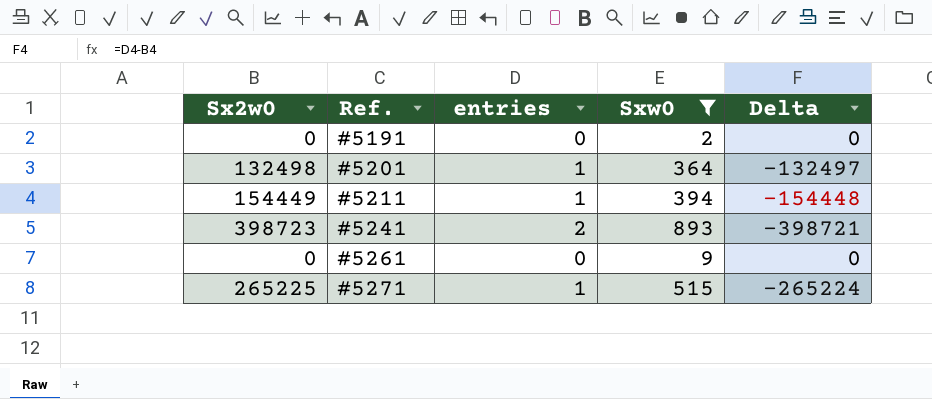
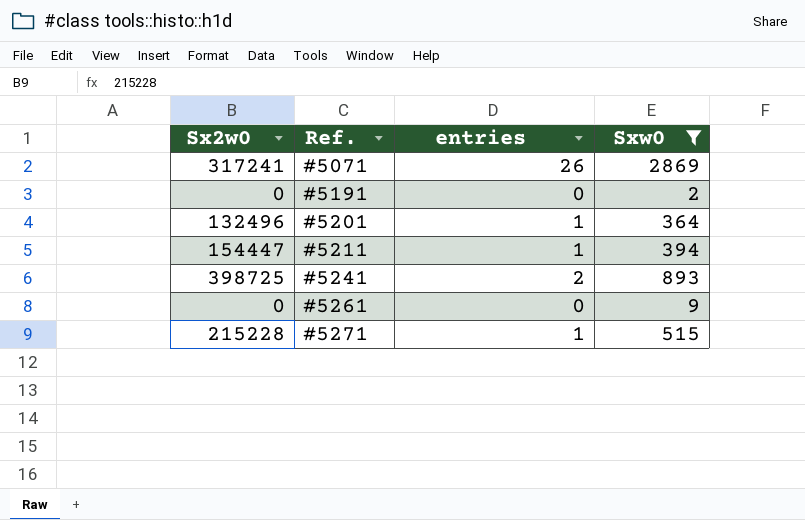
column Delta | formula: [entries] - [Sx2w0] -> none
row #5071: none -> 317241 | 26 | 2869
#5201 | Sx2w0: 132498 -> 132496
#5211 | Sx2w0: 154449 -> 154447
#5241 | Sx2w0: 398723 -> 398725
#5271 | Sx2w0: 265225 -> 215228

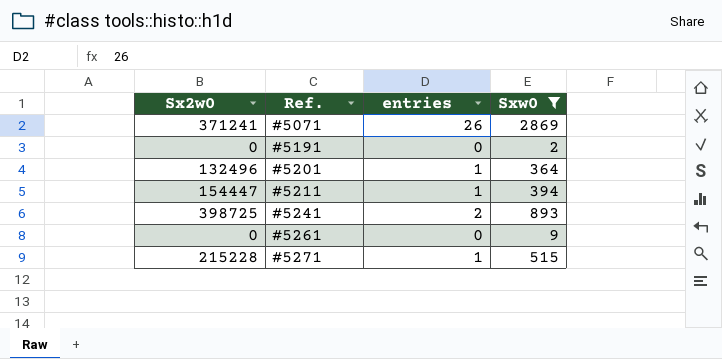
#5071 | Sx2w0: 317241 -> 371241

